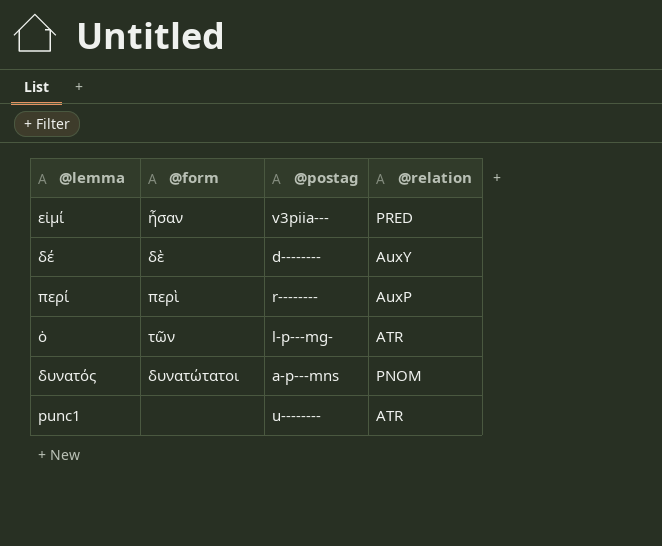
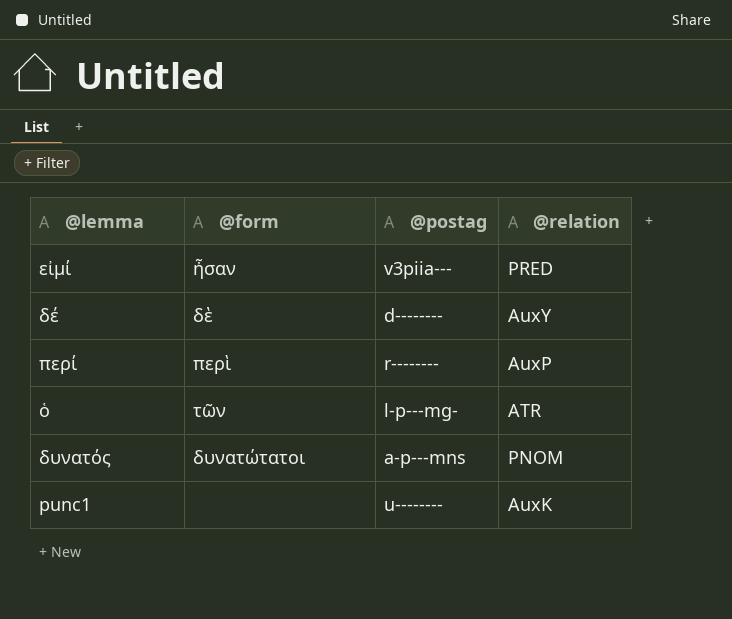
punc1 | @relation: ATR -> AuxK

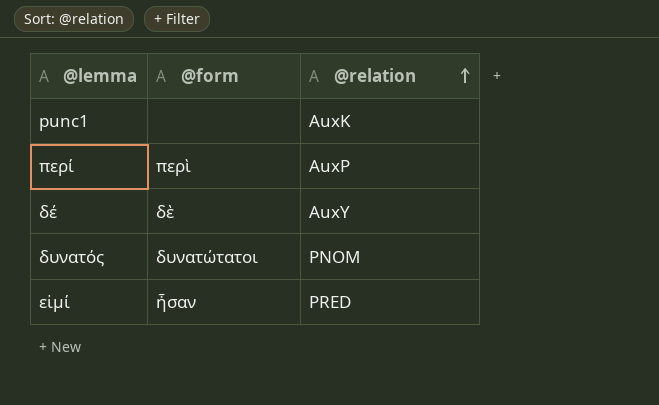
row order: none -> @relation ascending
column @postag | position: 3 -> none
row ὁ: τῶν | l-p---mg- | ATR -> none

